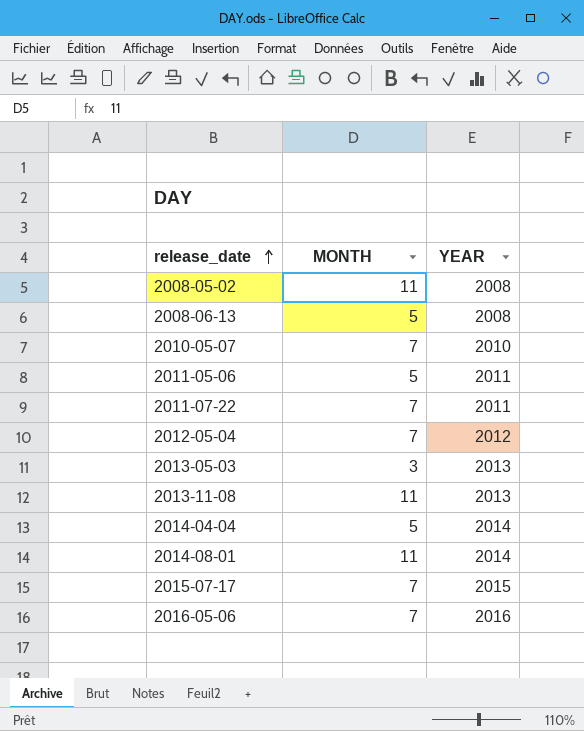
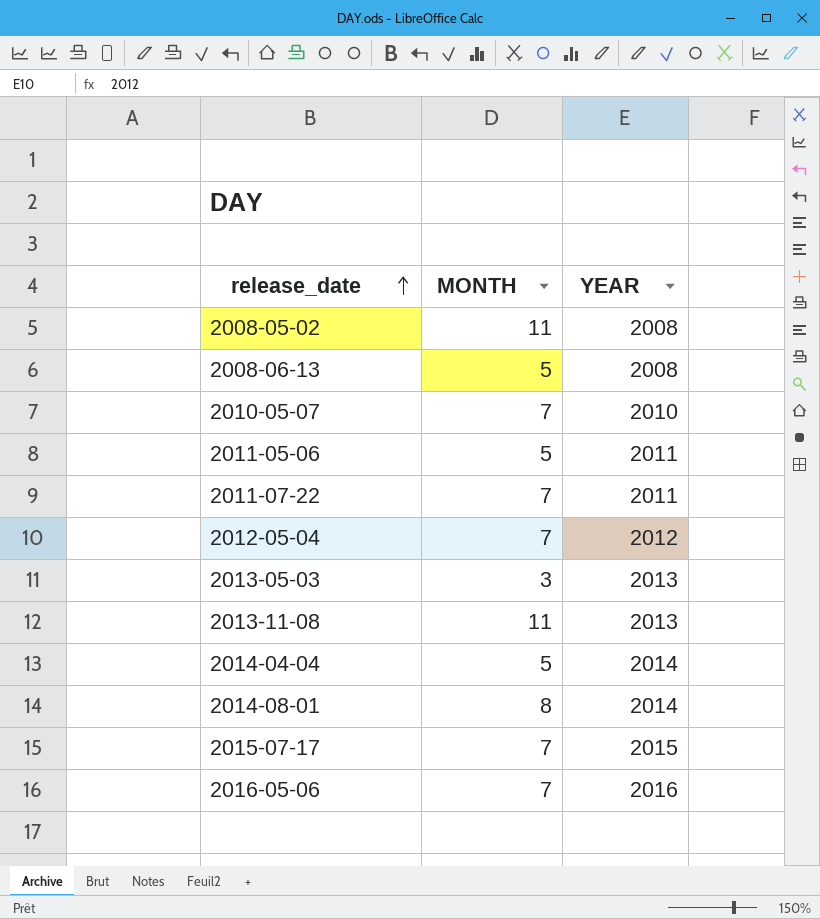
2014-08-01 | MONTH: 11 -> 8

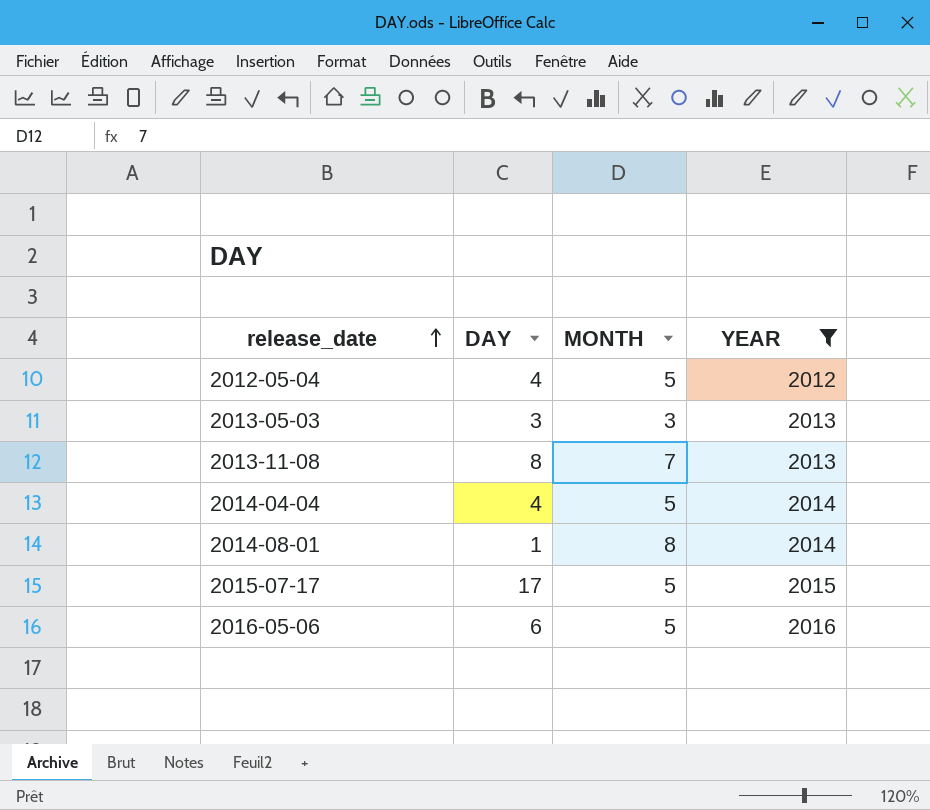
filter: none -> YEAR >= 2012
column DAY | position: none -> 2
2012-05-04 | MONTH: 7 -> 5
2013-11-08 | MONTH: 11 -> 7
2015-07-17 | MONTH: 7 -> 5
2016-05-06 | MONTH: 7 -> 5

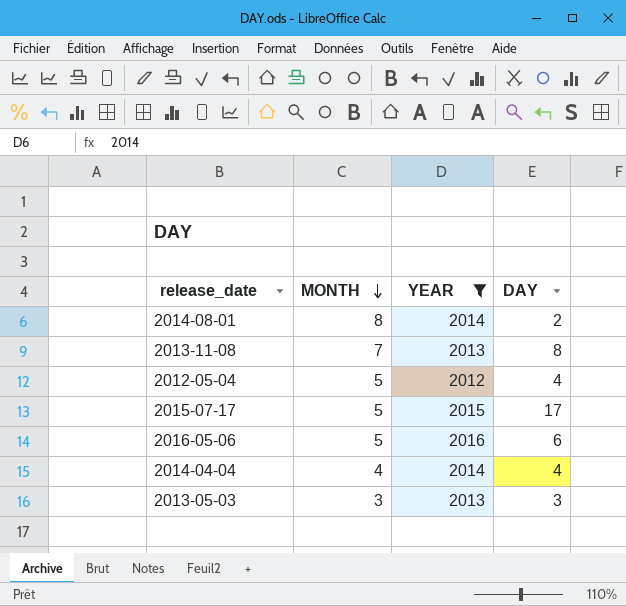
row order: release_date ascending -> MONTH descending
column DAY | position: 2 -> 4
2014-08-01 | DAY: 1 -> 2
2014-04-04 | MONTH: 5 -> 4

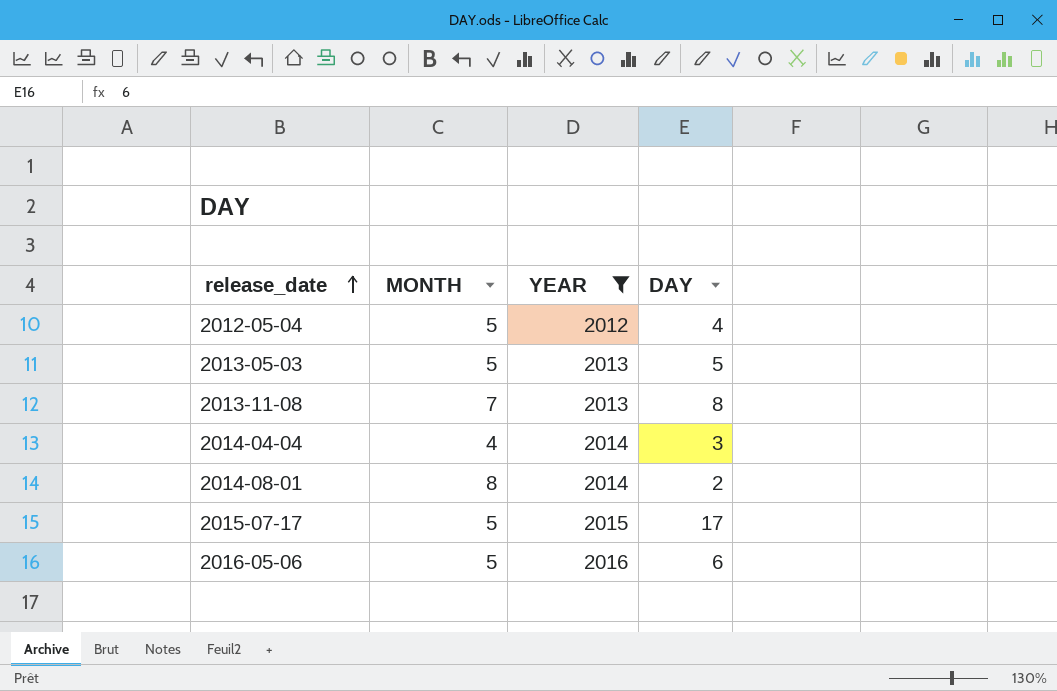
row order: MONTH descending -> release_date ascending
2013-05-03 | MONTH: 3 -> 5
2013-05-03 | DAY: 3 -> 5
2014-04-04 | DAY: 4 -> 3

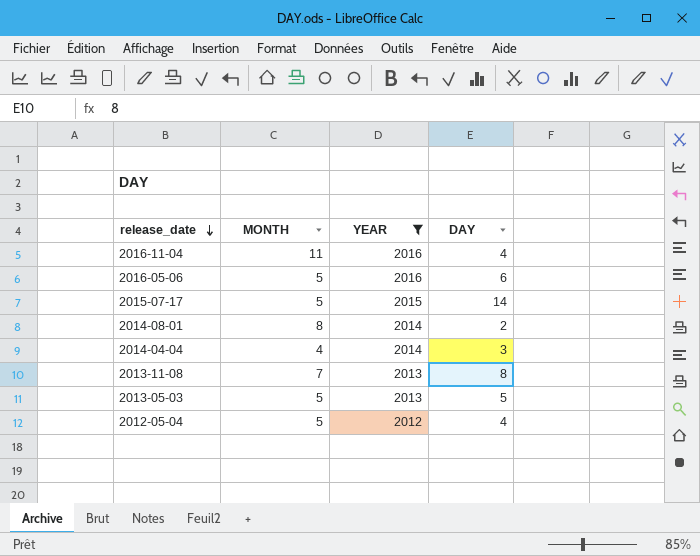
row order: release_date ascending -> release_date descending
row 2016-11-04: none -> 11 | 2016 | 4
2015-07-17 | DAY: 17 -> 14

